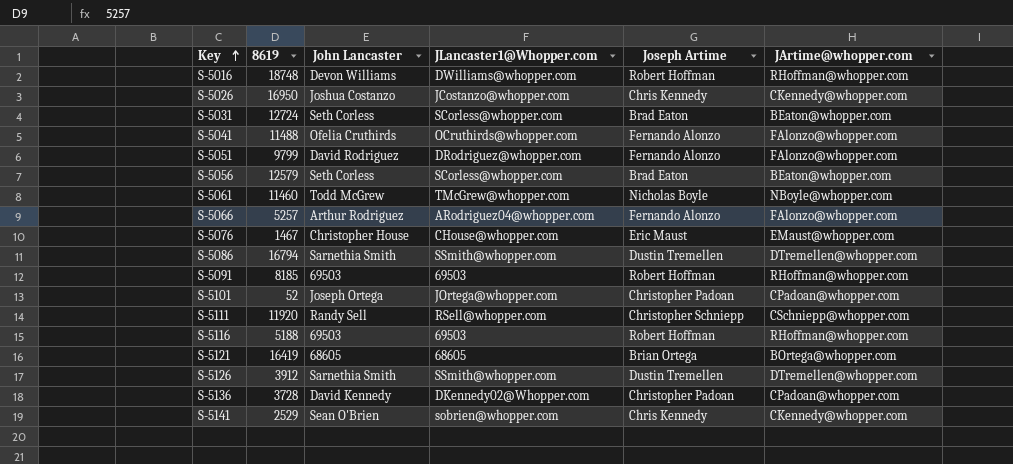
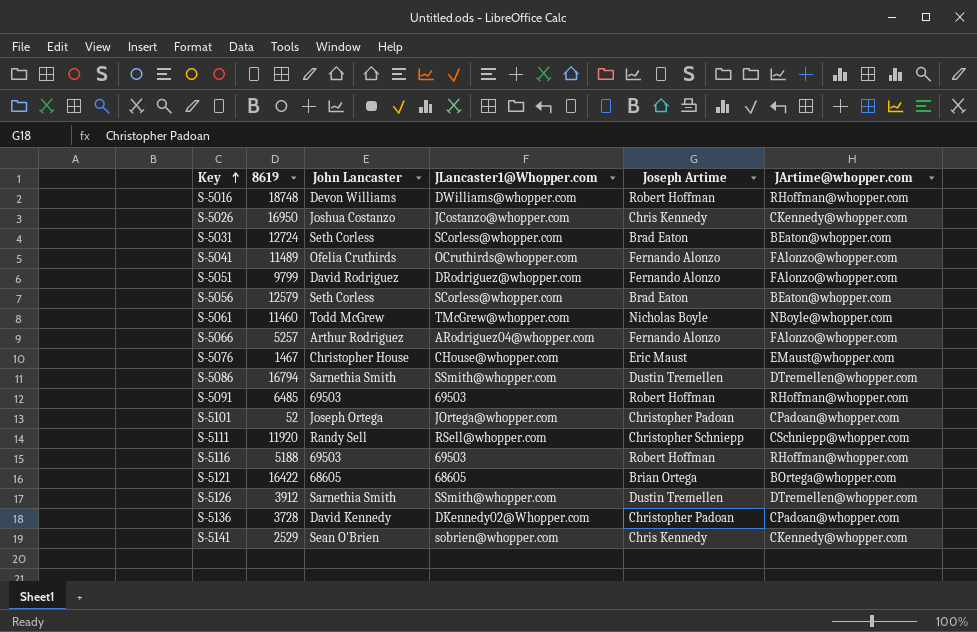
S-5041 | 8619: 11488 -> 11489
S-5091 | 8619: 8185 -> 6485
S-5121 | 8619: 16419 -> 16422

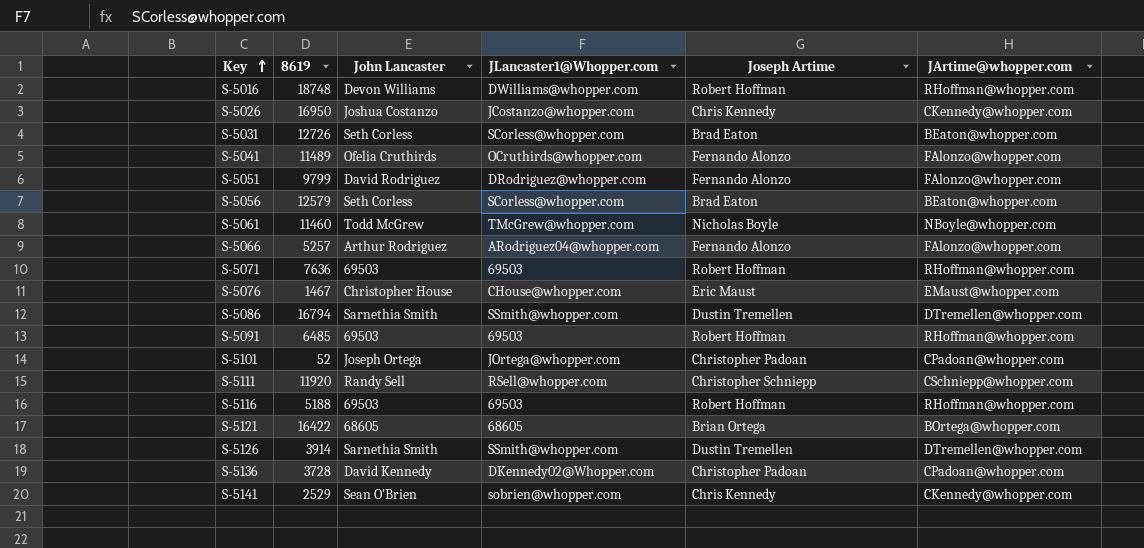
S-5031 | 8619: 12724 -> 12726
row S-5071: none -> 7636 | 69503 | 69503 | Robert Hoffman | RHoffman@whopper.com
S-5126 | 8619: 3912 -> 3914

